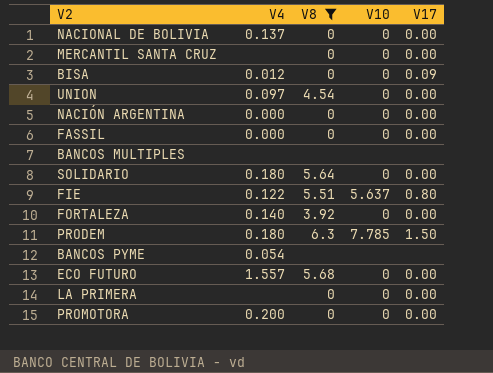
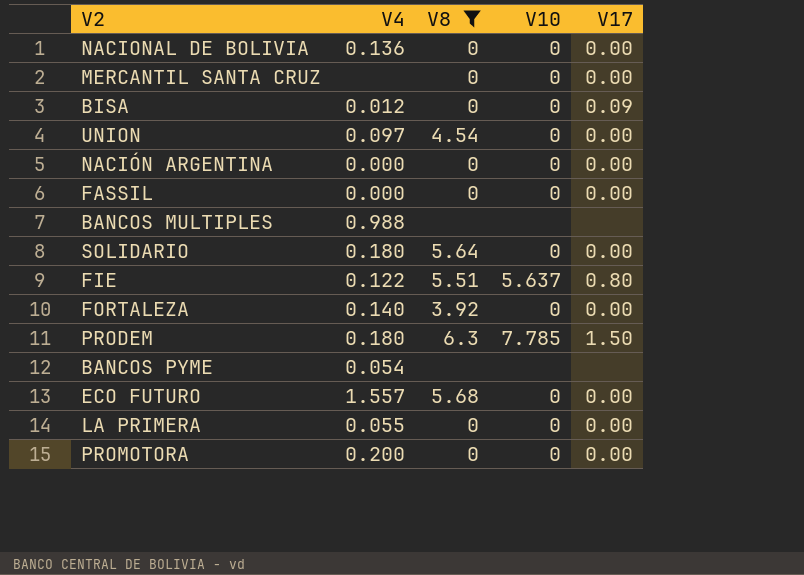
NACIONAL DE BOLIVIA | V4: 0.137 -> 0.136
BANCOS MULTIPLES | V4: none -> 0.988
LA PRIMERA | V4: none -> 0.055

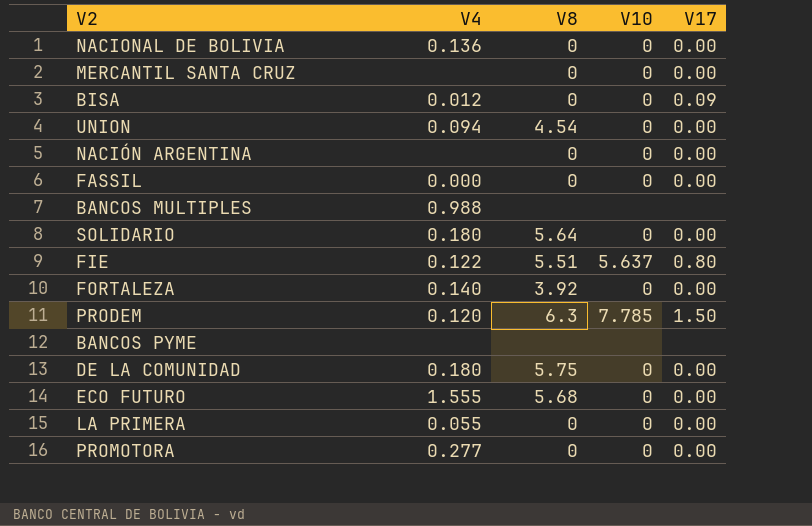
filter: V8 != 5.75 -> none
UNION | V4: 0.097 -> 0.094
NACIÓN ARGENTINA | V4: 0.000 -> none
PRODEM | V4: 0.180 -> 0.120
BANCOS PYME | V4: 0.054 -> none
ECO FUTURO | V4: 1.557 -> 1.555
PROMOTORA | V4: 0.200 -> 0.277

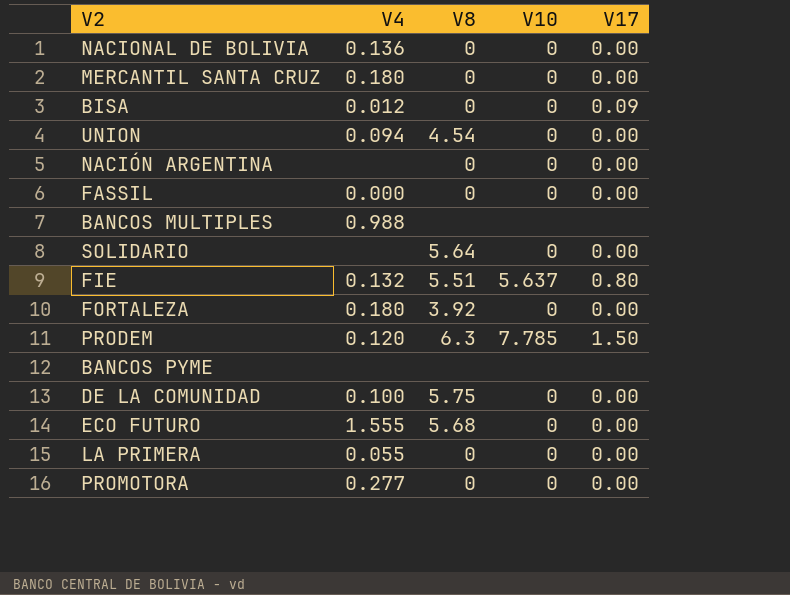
MERCANTIL SANTA CRUZ | V4: none -> 0.180
SOLIDARIO | V4: 0.180 -> none
FIE | V4: 0.122 -> 0.132
FORTALEZA | V4: 0.140 -> 0.180
DE LA COMUNIDAD | V4: 0.180 -> 0.100

